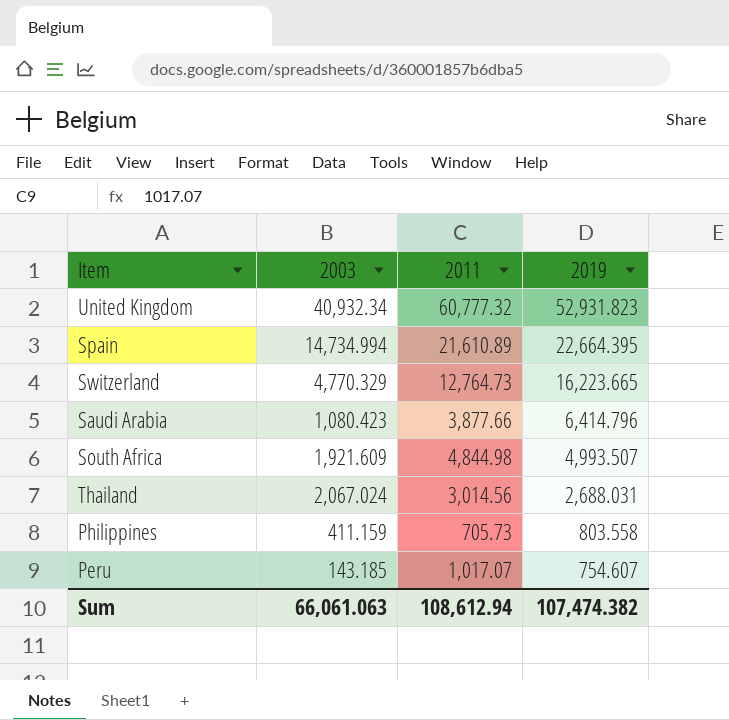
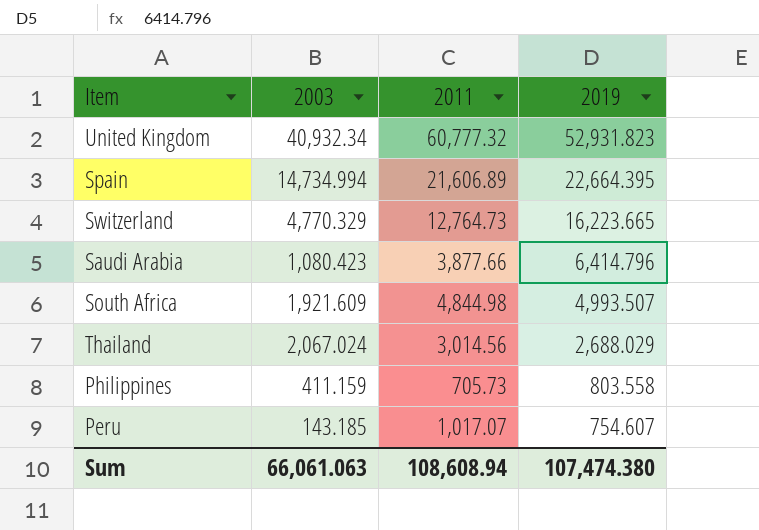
Spain | 2011: 21,610.89 -> 21,606.89
Thailand | 2019: 2,688.031 -> 2,688.029
Sum | 2011: 108,612.94 -> 108,608.94
Sum | 2019: 107,474.382 -> 107,474.380

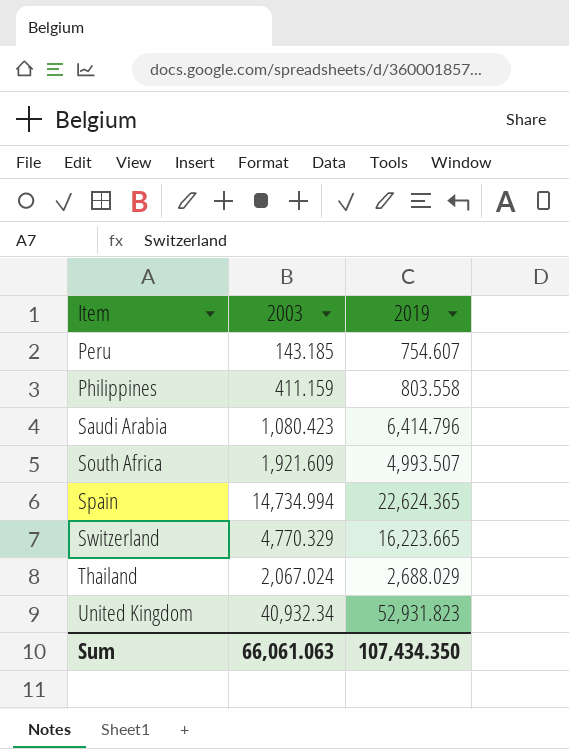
row order: 2019 descending -> Item ascending
column 2011 | position: 3 -> none
Spain | 2019: 22,664.395 -> 22,624.365
Sum | 2019: 107,474.380 -> 107,434.350

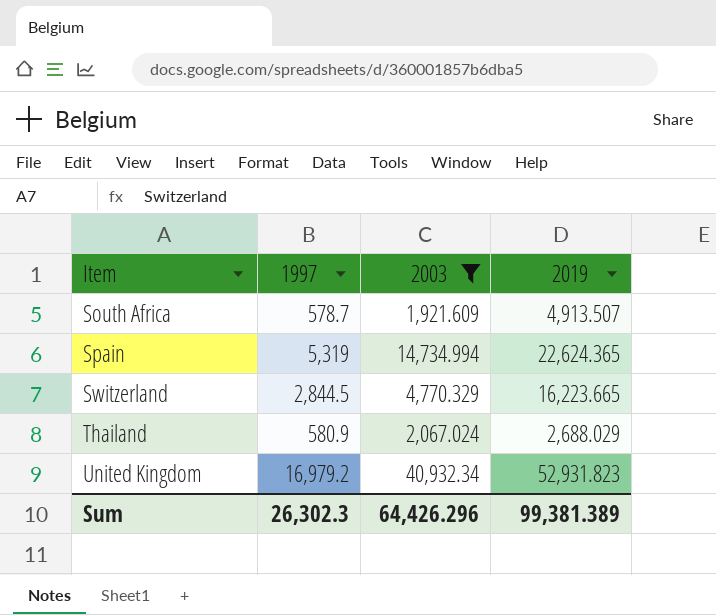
filter: none -> 2003 >= 1,921.609
column 1997 | position: none -> 2
South Africa | 2019: 4,993.507 -> 4,913.507
Sum | 2003: 66,061.063 -> 64,426.296
Sum | 2019: 107,434.350 -> 99,381.389

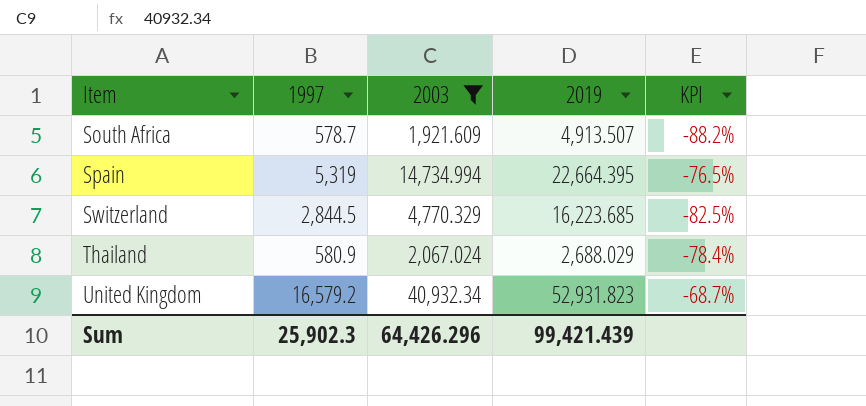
column KPI | formula: none -> ([1997] - [2019]) / [2019]
Spain | 2019: 22,624.365 -> 22,664.395
Switzerland | 2019: 16,223.665 -> 16,223.685
United Kingdom | 1997: 16,979.2 -> 16,579.2
Sum | 1997: 26,302.3 -> 25,902.3
Sum | 2019: 99,381.389 -> 99,421.439

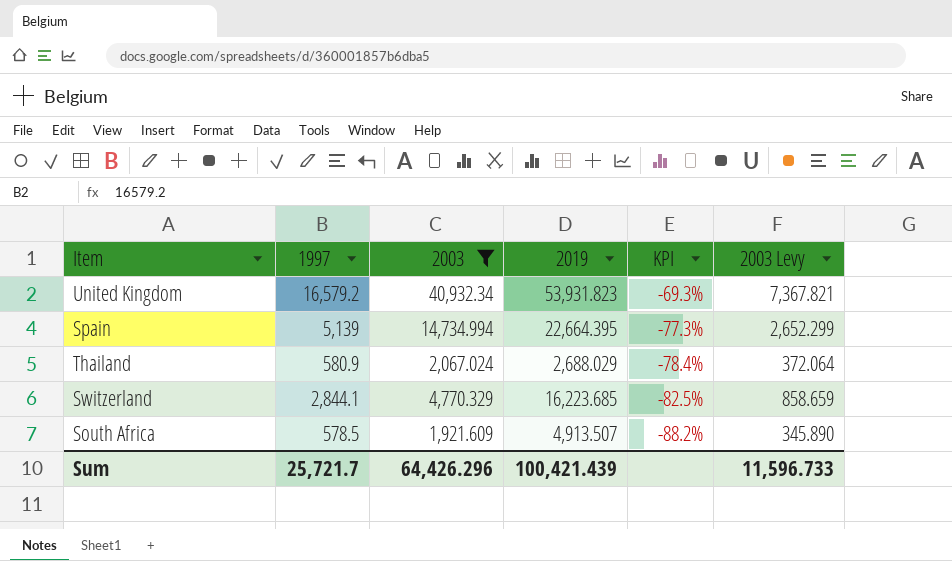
row order: Item ascending -> KPI descending
column 2003 Levy | formula: none -> [2003] * 0.18
United Kingdom | 2019: 52,931.823 -> 53,931.823
United Kingdom | KPI: -68.7% -> -69.3%
Spain | 1997: 5,319 -> 5,139
Spain | KPI: -76.5% -> -77.3%
Switzerland | 1997: 2,844.5 -> 2,844.1
South Africa | 1997: 578.7 -> 578.5
Sum | 1997: 25,902.3 -> 25,721.7
Sum | 2019: 99,421.439 -> 100,421.439

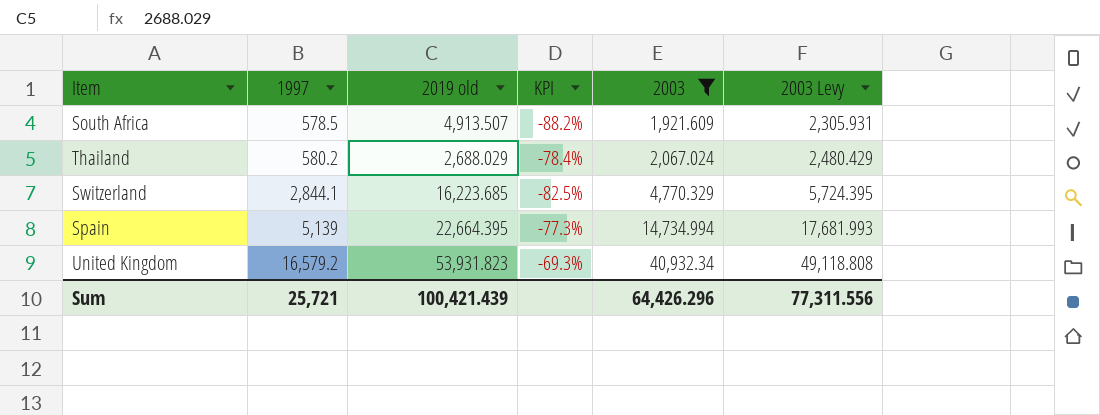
row order: KPI descending -> 1997 ascending
column name: 2019 -> 2019 old
column 2003 | position: 3 -> 5
column 2003 Levy | formula: [2003] * 0.18 -> [2003] * 1.2
Thailand | 1997: 580.9 -> 580.2
Sum | 1997: 25,721.7 -> 25,721
Sum | 2003 Levy: 11,596.733 -> 77,311.556

